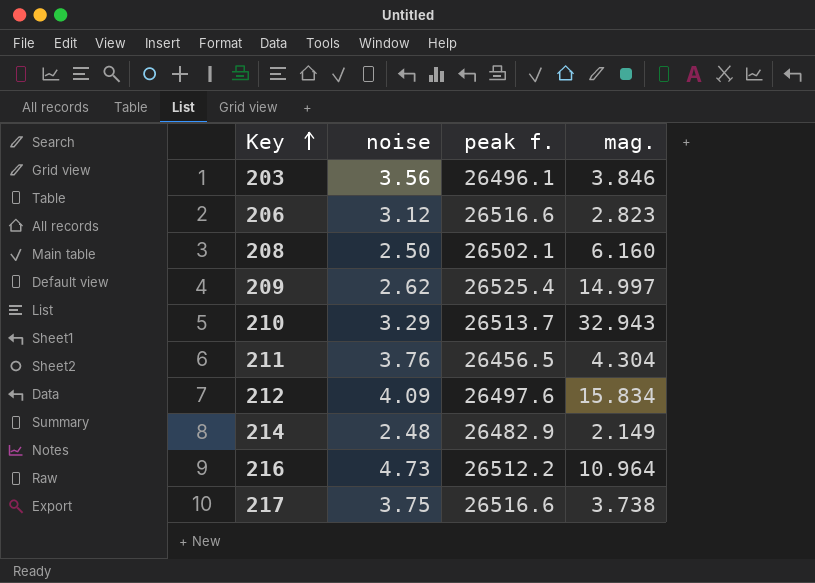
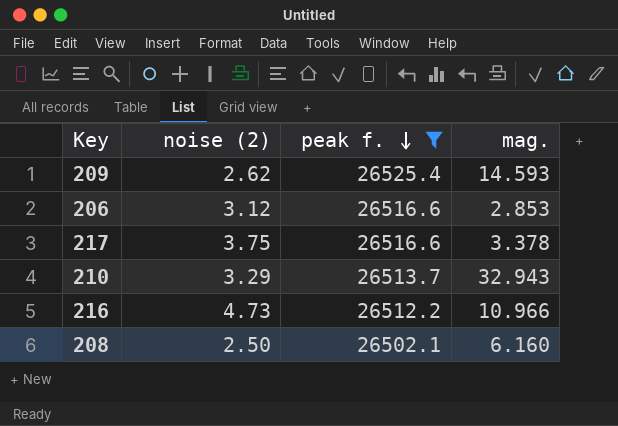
filter: none -> peak f. >= 26502.1
row order: Key ascending -> peak f. descending
column name: noise -> noise (2)
209 | mag.: 14.997 -> 14.593
206 | mag.: 2.823 -> 2.853
217 | mag.: 3.738 -> 3.378
216 | mag.: 10.964 -> 10.966

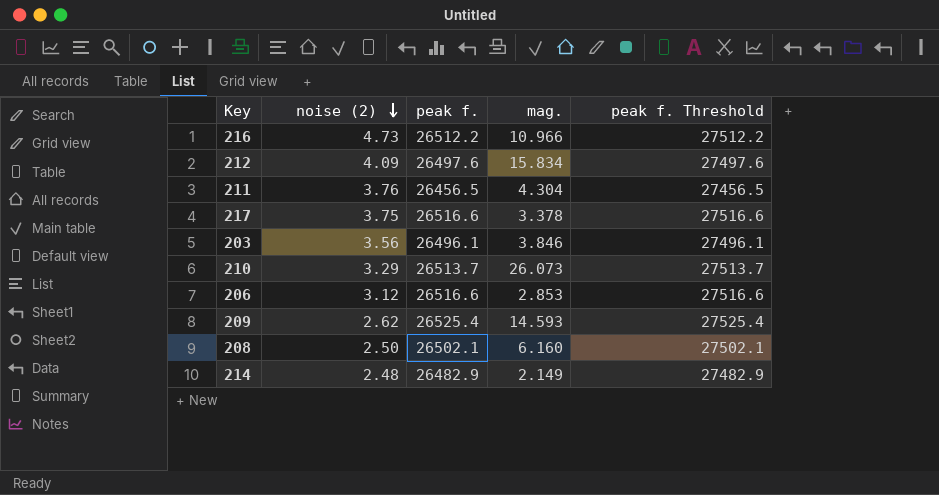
filter: peak f. >= 26502.1 -> none
row order: peak f. descending -> noise (2) descending
column peak f. Threshold | formula: none -> [peak f.] + 1000
210 | mag.: 32.943 -> 26.073

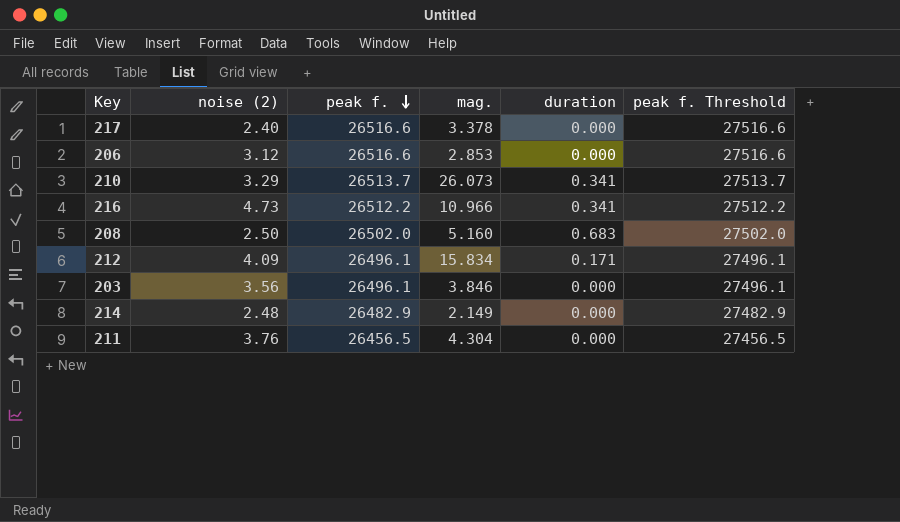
row order: noise (2) descending -> peak f. descending
column duration | position: none -> 5
row 209: 2.62 | 26525.4 | 14.593 | 27525.4 -> none
217 | noise (2): 3.75 -> 2.40
208 | peak f.: 26502.1 -> 26502.0
208 | mag.: 6.160 -> 5.160
208 | peak f. Threshold: 27502.1 -> 27502.0
212 | peak f.: 26497.6 -> 26496.1
212 | peak f. Threshold: 27497.6 -> 27496.1

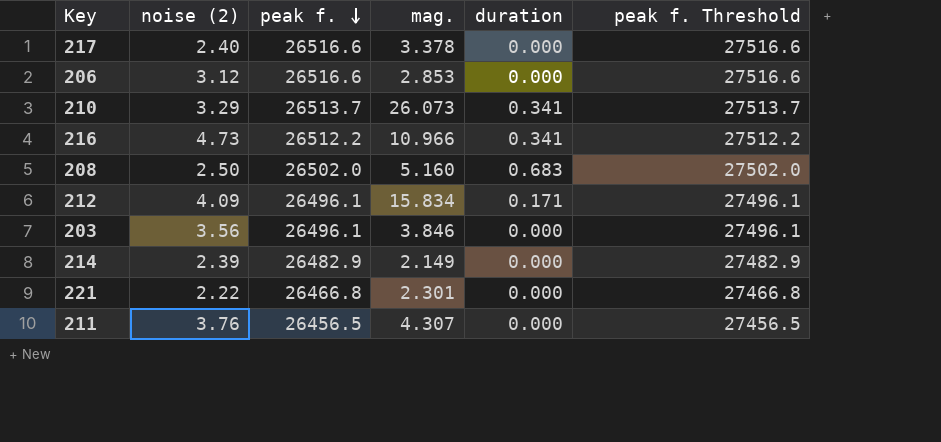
214 | noise (2): 2.48 -> 2.39
row 221: none -> 2.22 | 26466.8 | 2.301 | 0.000 | 27466.8
211 | mag.: 4.304 -> 4.307

